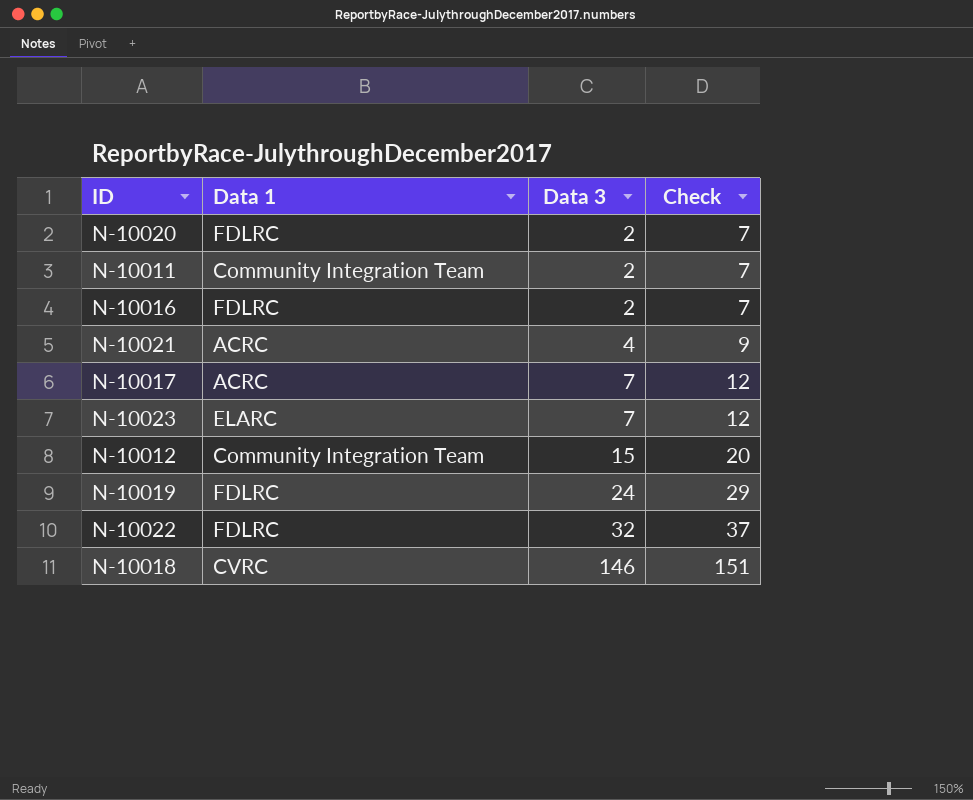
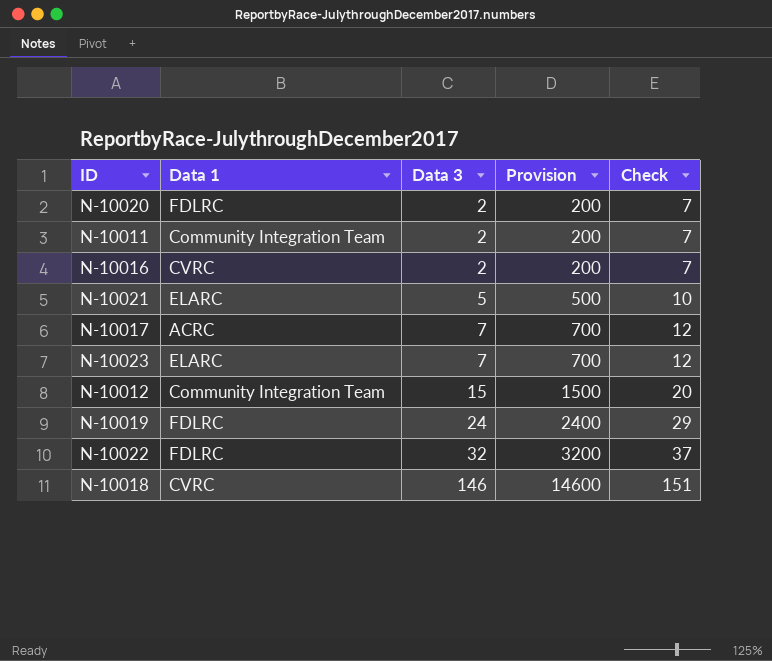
column Provision | formula: none -> [Data 3] * 100
N-10016 | Data 1: FDLRC -> CVRC
N-10021 | Data 1: ACRC -> ELARC
N-10021 | Data 3: 4 -> 5
N-10021 | Check: 9 -> 10

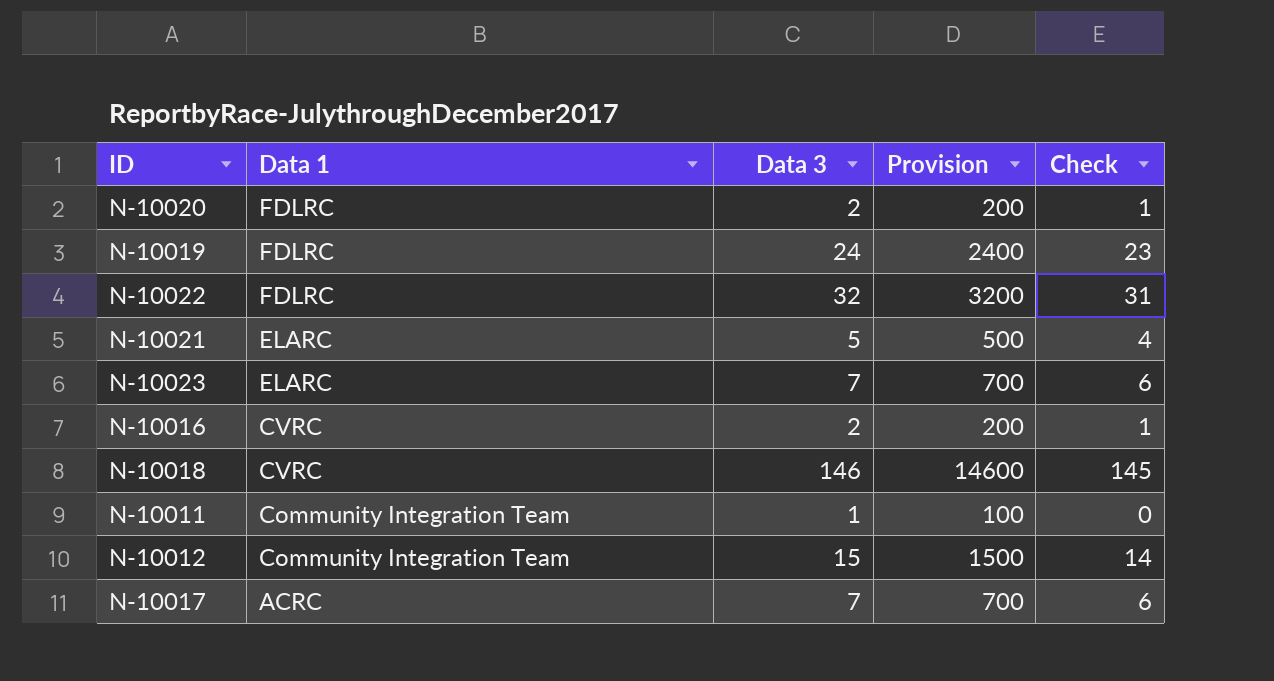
row order: Data 3 ascending -> Data 1 descending
column Check | formula: [Data 3] + 5 -> [Data 3] - 1
N-10011 | Data 3: 2 -> 1
N-10011 | Provision: 200 -> 100

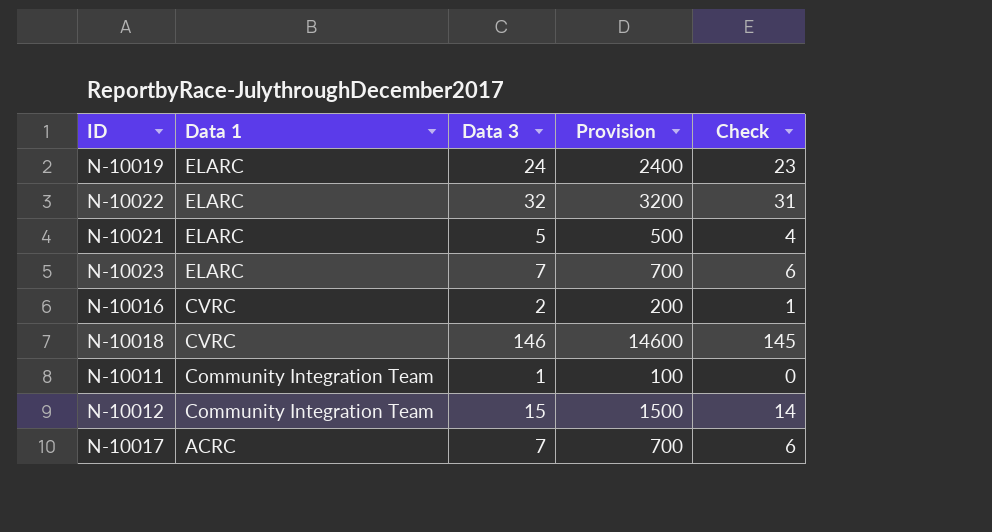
row N-10020: FDLRC | 2 | 200 | 1 -> none
N-10019 | Data 1: FDLRC -> ELARC
N-10022 | Data 1: FDLRC -> ELARC

